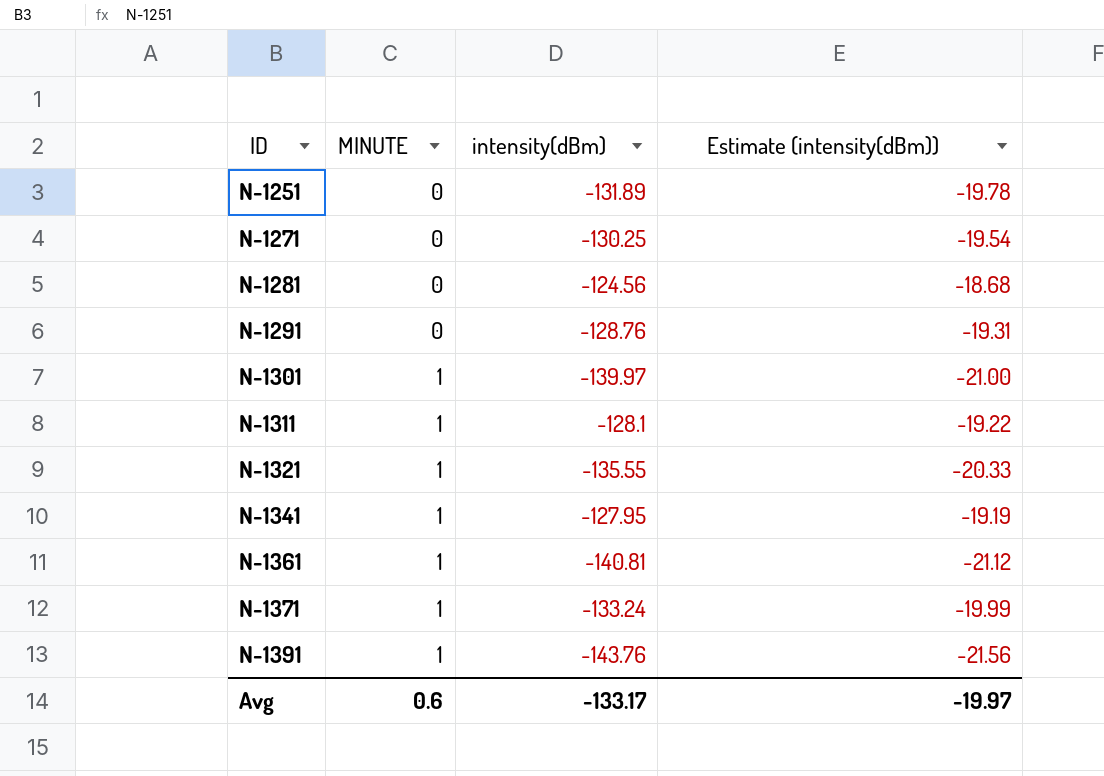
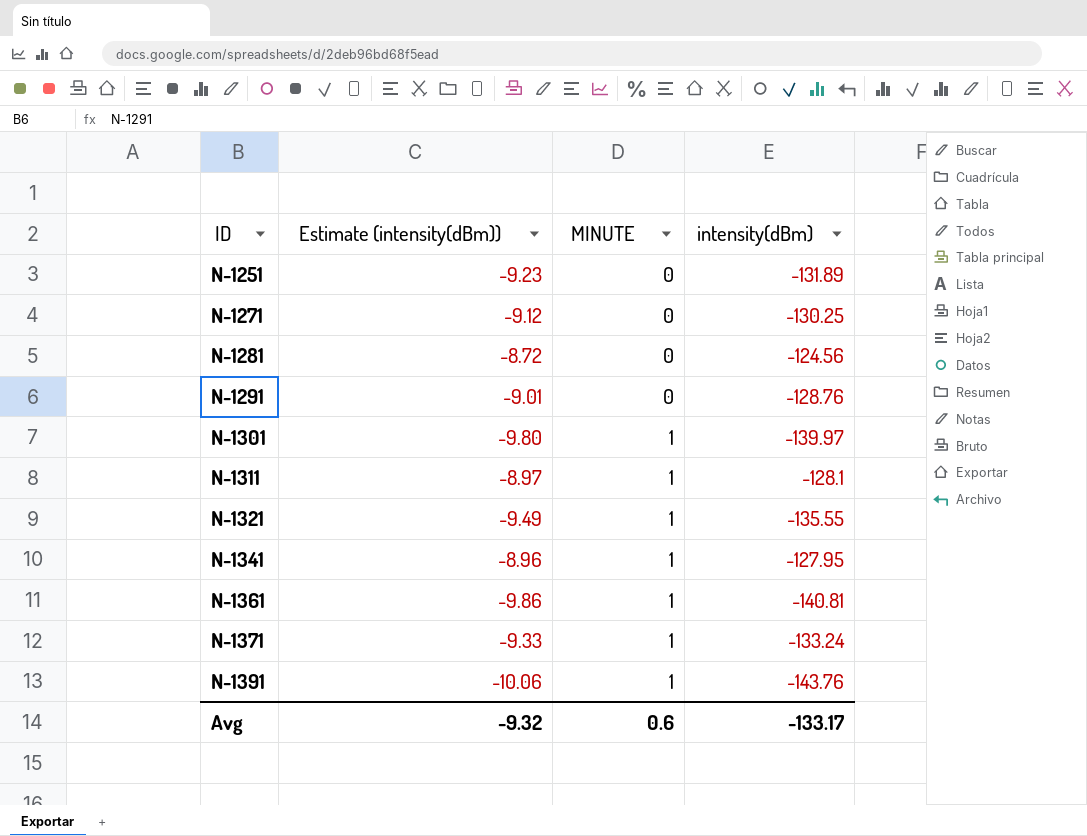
column Estimate (intensity(dBm)) | formula: [intensity(dBm)] * 0.15 -> [intensity(dBm)] * 0.07
column Estimate (intensity(dBm)) | position: 4 -> 2
Avg | Estimate (intensity(dBm)): -19.97 -> -9.32

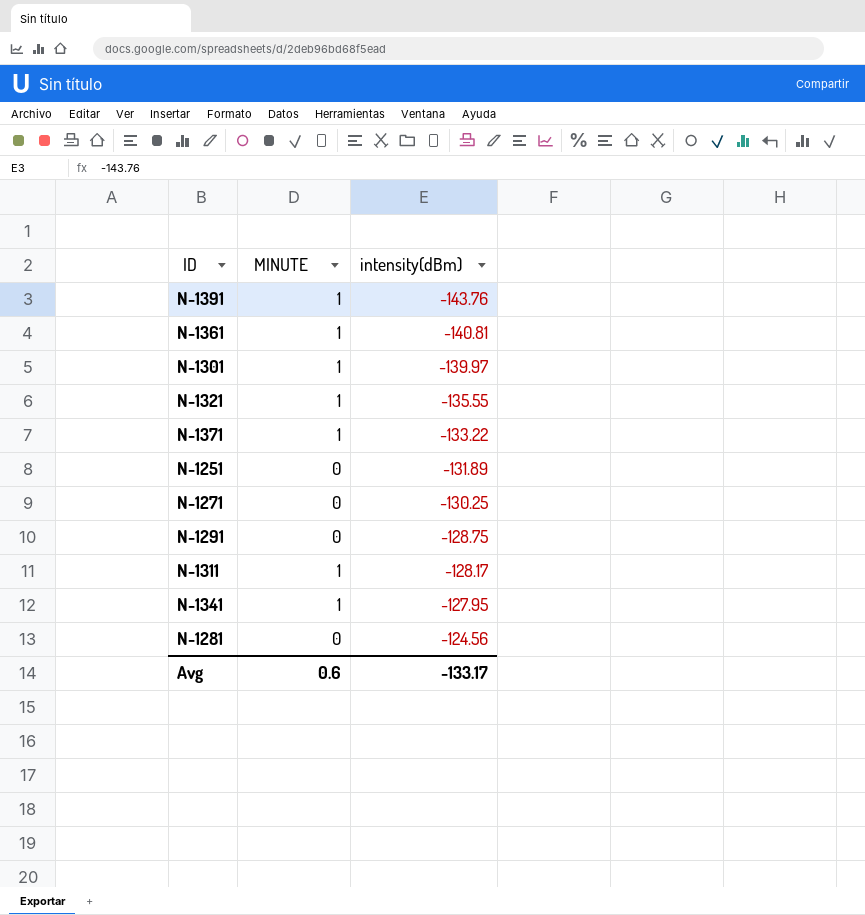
row order: ID ascending -> intensity(dBm) ascending
column Estimate (intensity(dBm)) | formula: [intensity(dBm)] * 0.07 -> none
N-1371 | intensity(dBm): -133.24 -> -133.22
N-1291 | intensity(dBm): -128.76 -> -128.75
N-1311 | intensity(dBm): -128.1 -> -128.17

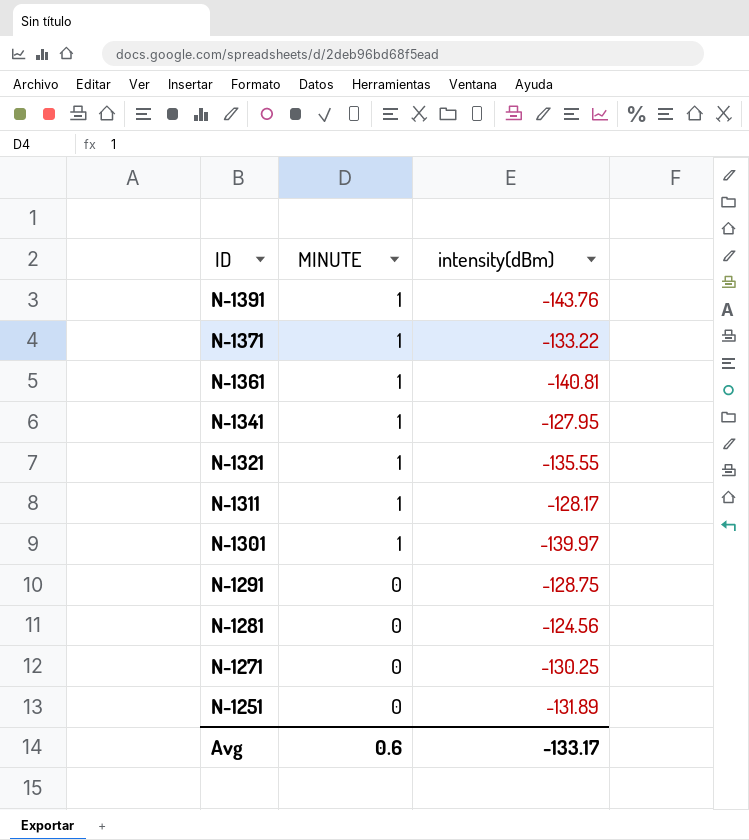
row order: intensity(dBm) ascending -> ID descending

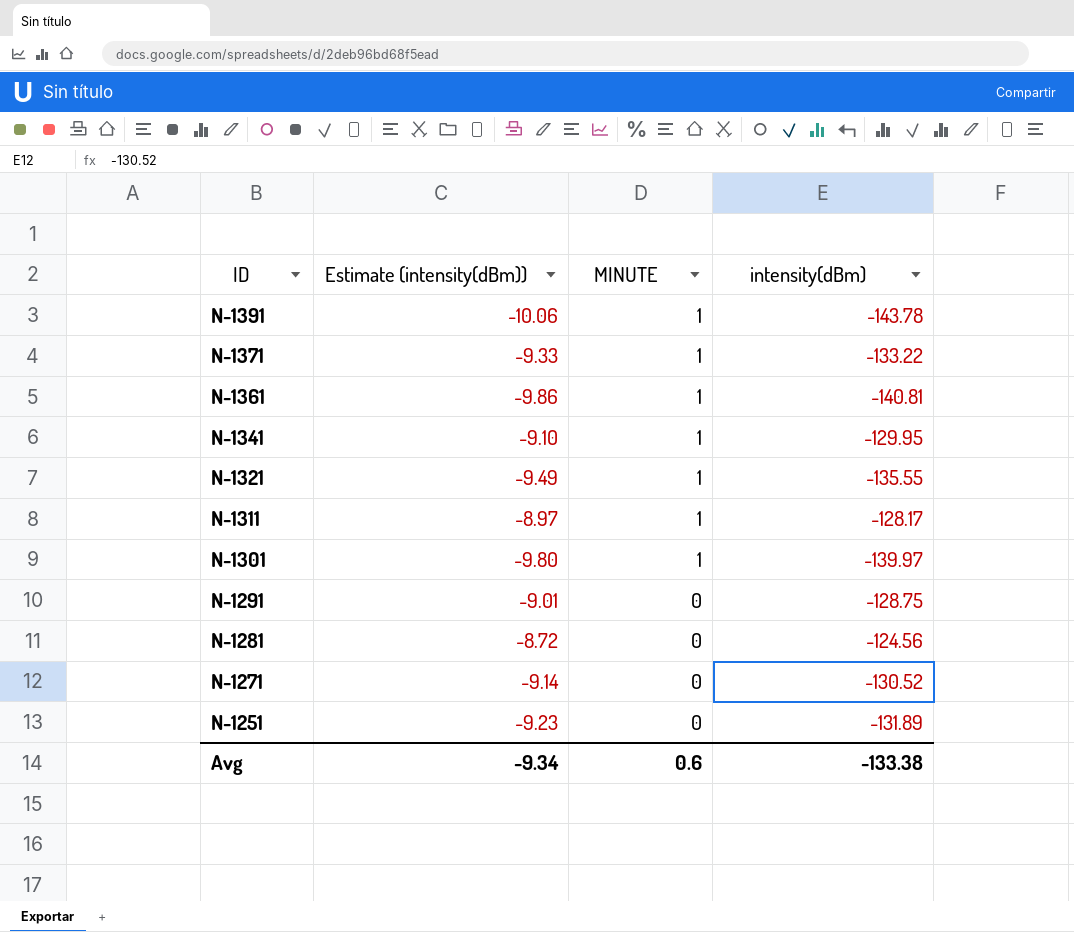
column Estimate (intensity(dBm)) | formula: none -> [intensity(dBm)] * 0.07
N-1391 | intensity(dBm): -143.76 -> -143.78
N-1341 | intensity(dBm): -127.95 -> -129.95
N-1271 | intensity(dBm): -130.25 -> -130.52
Avg | intensity(dBm): -133.17 -> -133.38

